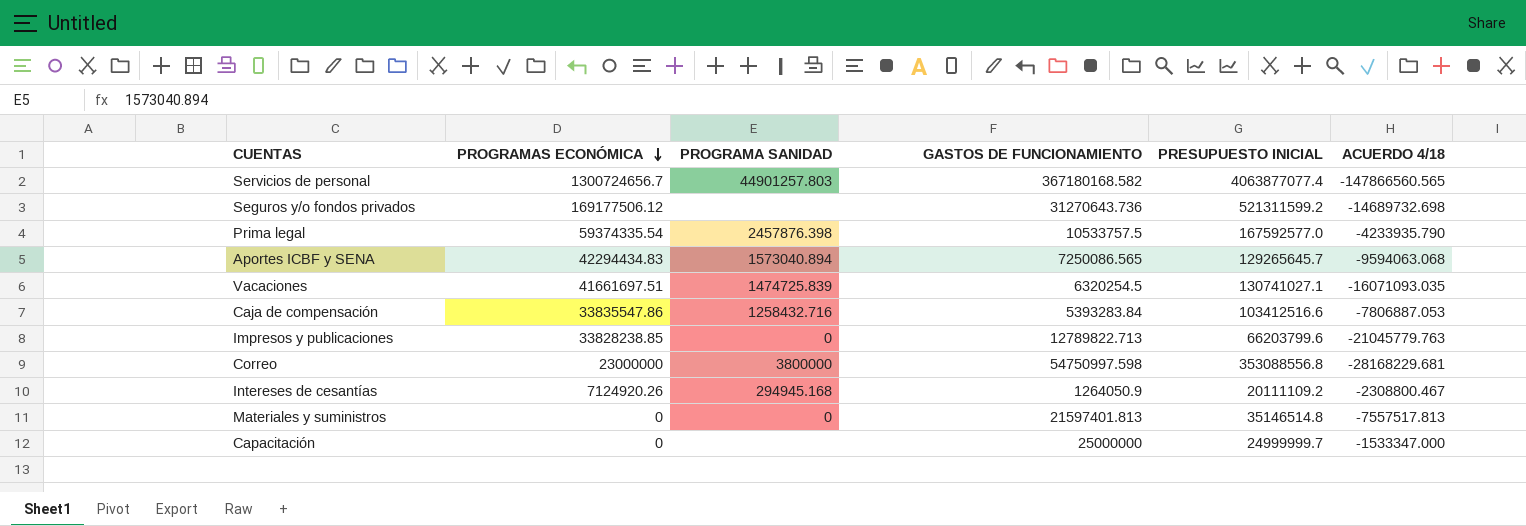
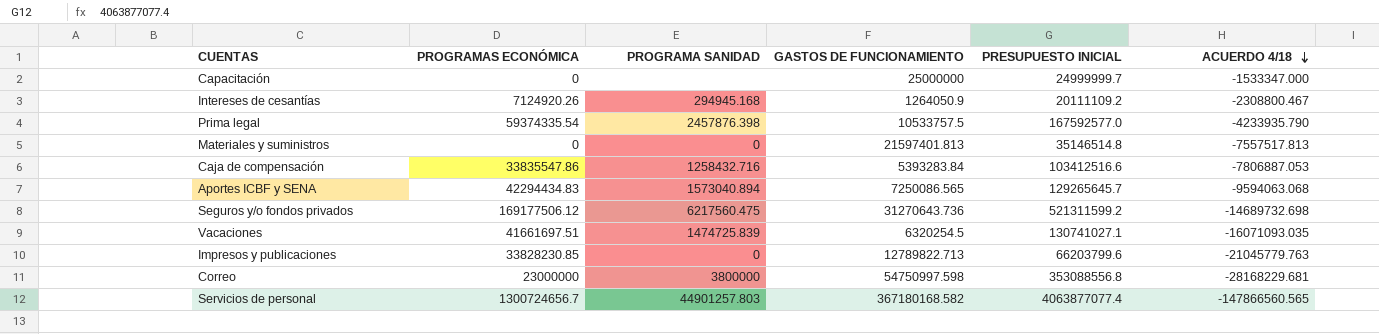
row order: PROGRAMAS ECONÓMICA descending -> ACUERDO 4/18 descending
Seguros y/o fondos privados | PROGRAMA SANIDAD: none -> 6217560.475
Impresos y publicaciones | PROGRAMAS ECONÓMICA: 33828238.85 -> 33828230.85

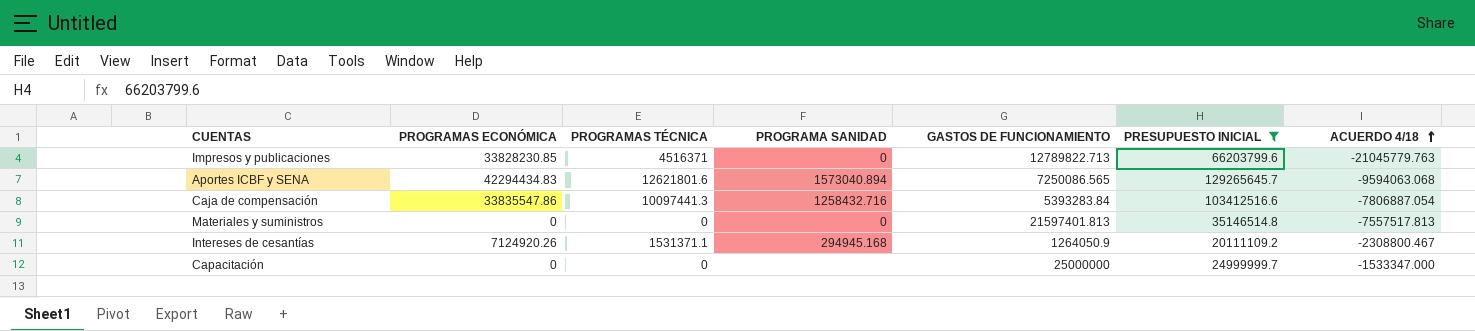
filter: none -> PRESUPUESTO INICIAL <= 129265645.7
row order: ACUERDO 4/18 descending -> ACUERDO 4/18 ascending
column PROGRAMAS TÉCNICA | position: none -> 3
Caja de compensación | ACUERDO 4/18: -7806887.053 -> -7806887.054

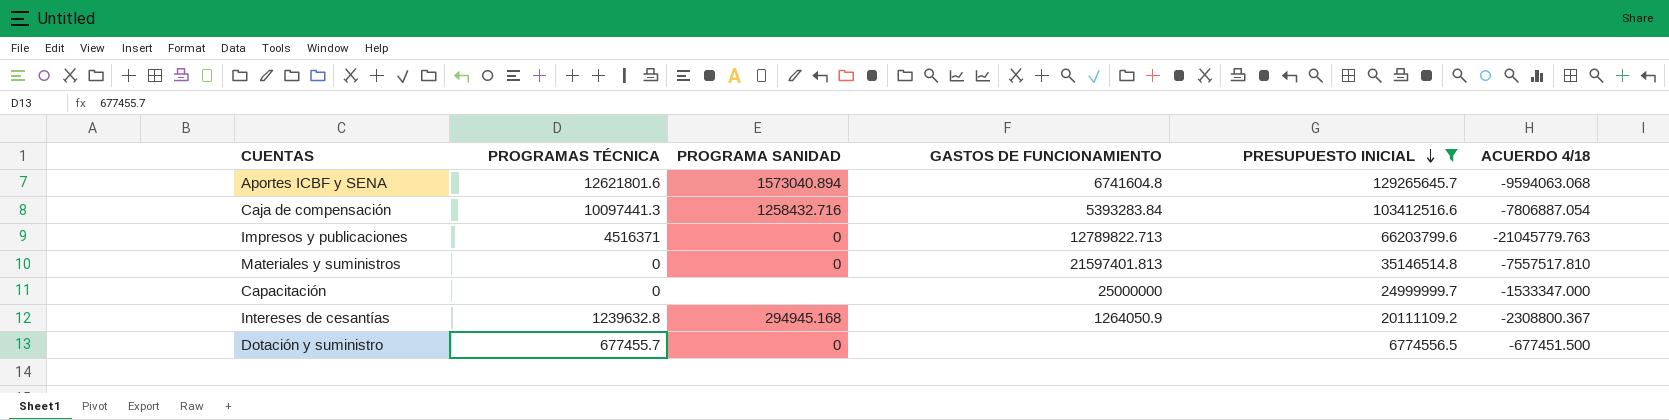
row order: ACUERDO 4/18 ascending -> PRESUPUESTO INICIAL descending
column PROGRAMAS ECONÓMICA | position: 2 -> none
Aportes ICBF y SENA | GASTOS DE FUNCIONAMIENTO: 7250086.565 -> 6741604.8
Materiales y suministros | ACUERDO 4/18: -7557517.813 -> -7557517.810
Intereses de cesantías | PROGRAMAS TÉCNICA: 1531371.1 -> 1239632.8
Intereses de cesantías | ACUERDO 4/18: -2308800.467 -> -2308800.367
row Dotación y suministro: none -> 677455.7 | 0 | none | 6774556.5 | -677451.500

